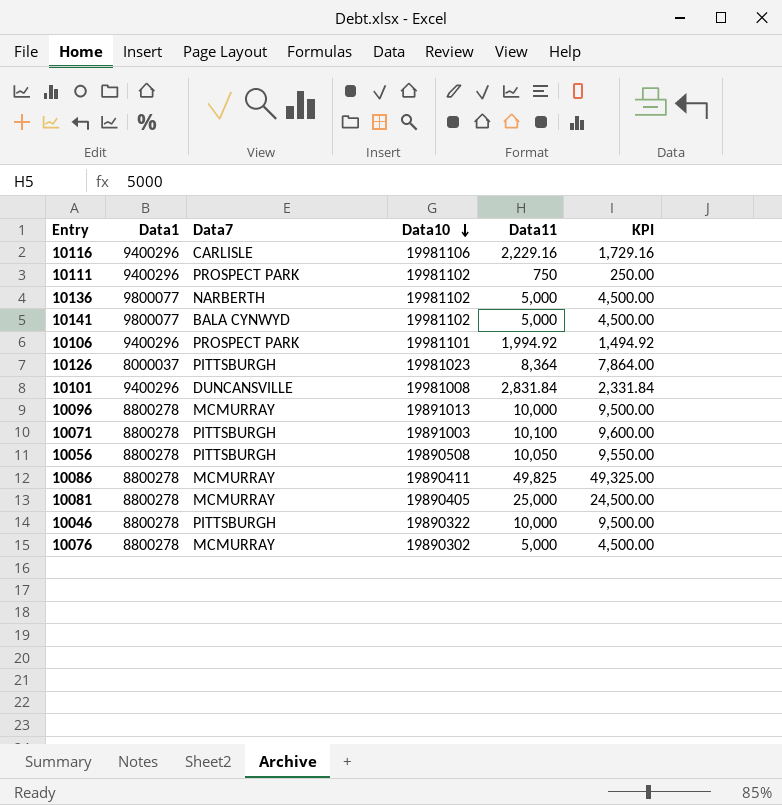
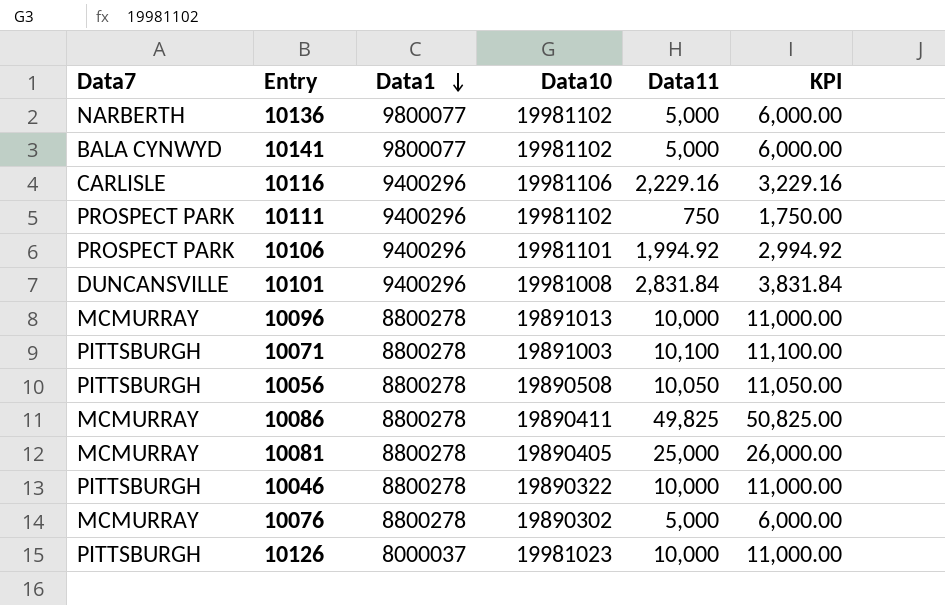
row order: Data10 descending -> Data1 descending
column Data7 | position: 3 -> 1
column KPI | formula: [Data11] - 500 -> [Data11] + 1000
10126 | Data11: 8,364 -> 10,000

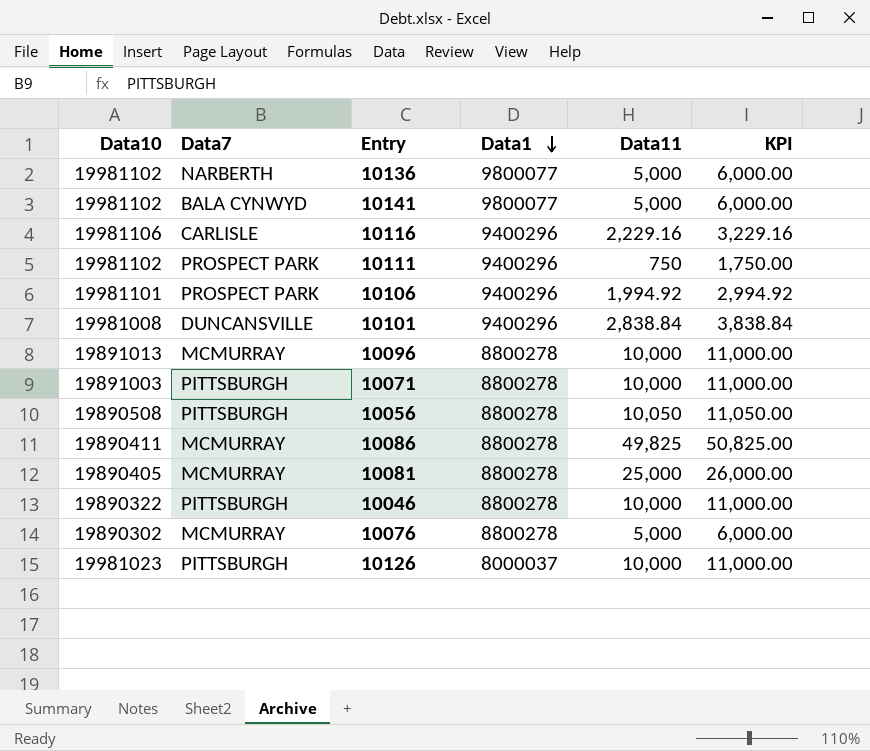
column Data10 | position: 4 -> 1
10101 | Data11: 2,831.84 -> 2,838.84
10101 | KPI: 3,831.84 -> 3,838.84
10071 | Data11: 10,100 -> 10,000
10071 | KPI: 11,100.00 -> 11,000.00

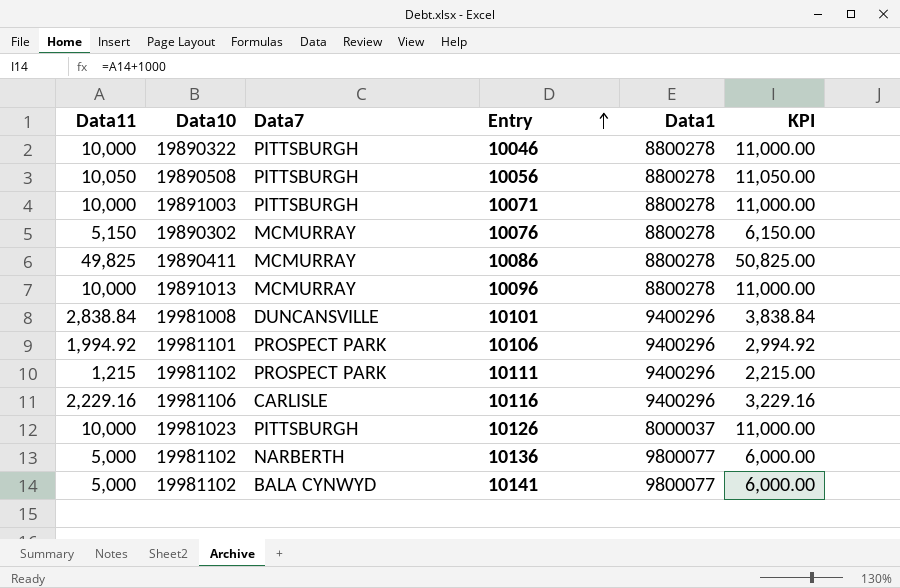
row order: Data1 descending -> Entry ascending
column Data11 | position: 5 -> 1
row 10081: 19890405 | MCMURRAY | 8800278 | 25,000 | 26,000.00 -> none
10076 | Data11: 5,000 -> 5,150
10076 | KPI: 6,000.00 -> 6,150.00
10111 | Data11: 750 -> 1,215
10111 | KPI: 1,750.00 -> 2,215.00

